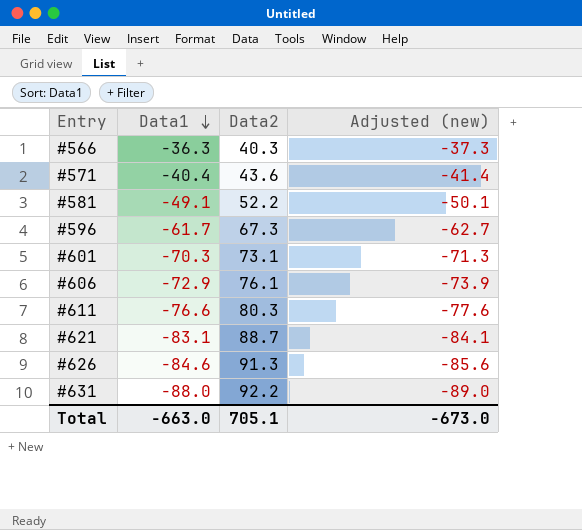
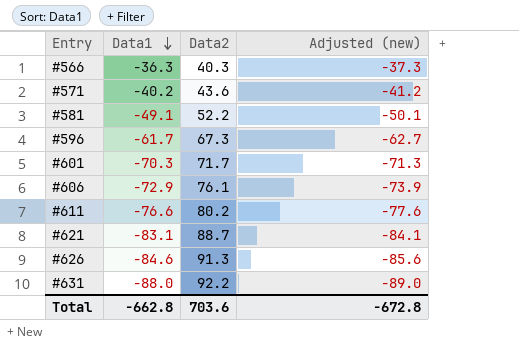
#571 | Data1: -40.4 -> -40.2
#571 | Adjusted (new): -41.4 -> -41.2
#601 | Data2: 73.1 -> 71.7
#611 | Data2: 80.3 -> 80.2
Total | Data1: -663.0 -> -662.8
Total | Data2: 705.1 -> 703.6
Total | Adjusted (new): -673.0 -> -672.8

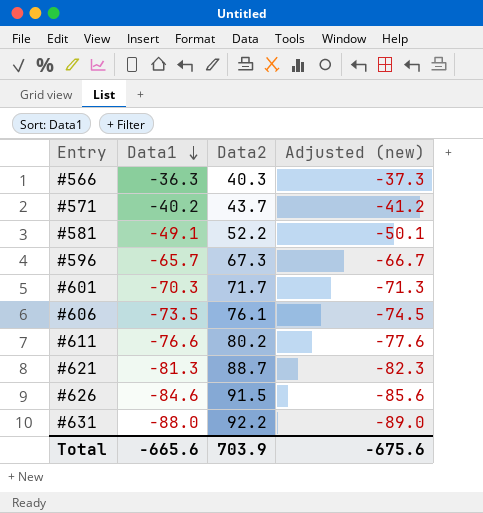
#571 | Data2: 43.6 -> 43.7
#596 | Data1: -61.7 -> -65.7
#596 | Adjusted (new): -62.7 -> -66.7
#606 | Data1: -72.9 -> -73.5
#606 | Adjusted (new): -73.9 -> -74.5
#621 | Data1: -83.1 -> -81.3
#621 | Adjusted (new): -84.1 -> -82.3
#626 | Data2: 91.3 -> 91.5
Total | Data1: -662.8 -> -665.6
Total | Data2: 703.6 -> 703.9
Total | Adjusted (new): -672.8 -> -675.6

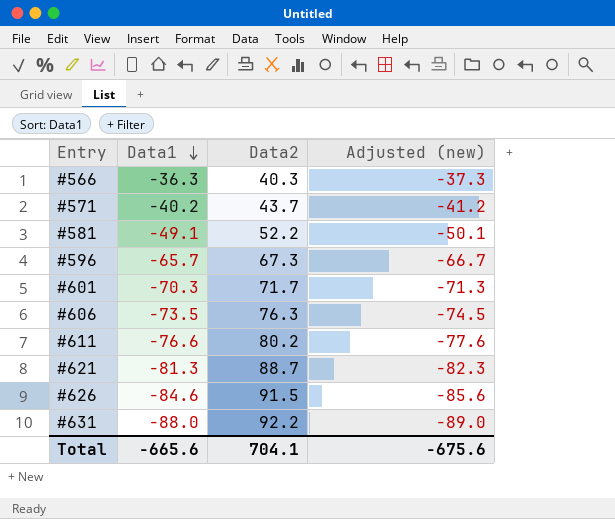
#606 | Data2: 76.1 -> 76.3
Total | Data2: 703.9 -> 704.1

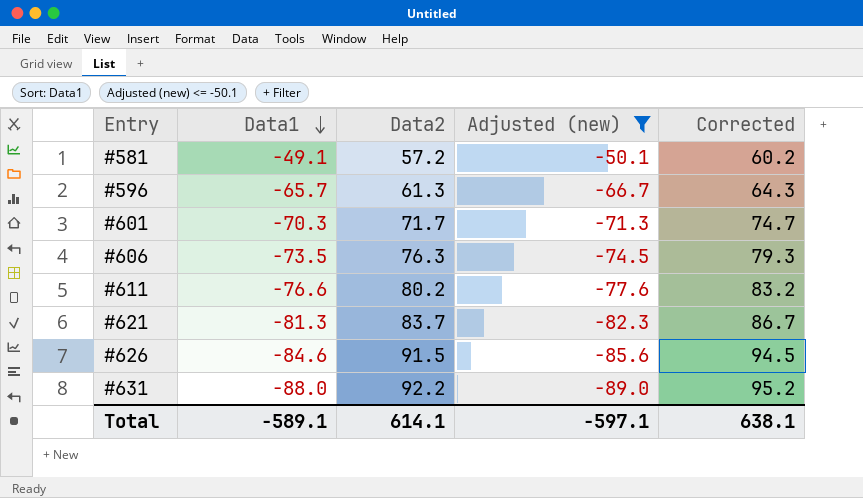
filter: none -> Adjusted (new) <= -50.1
column Corrected | formula: none -> [Data2] + 3
#581 | Data2: 52.2 -> 57.2
#596 | Data2: 67.3 -> 61.3
#621 | Data2: 88.7 -> 83.7
Total | Data1: -665.6 -> -589.1
Total | Data2: 704.1 -> 614.1
Total | Adjusted (new): -675.6 -> -597.1

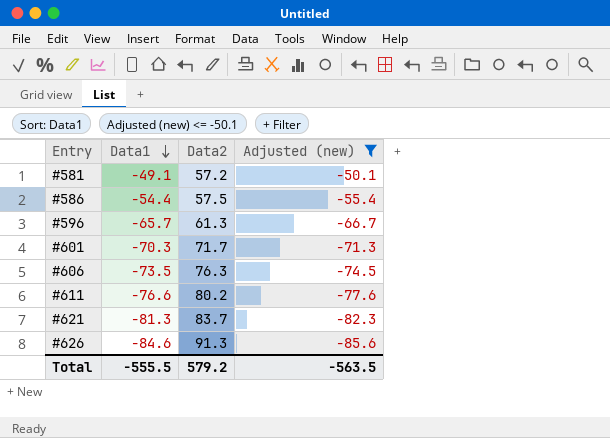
column Corrected | formula: [Data2] + 3 -> none
row #631: -88.0 | 92.2 | -89.0 | 95.2 -> none
row #586: none -> -54.4 | 57.5 | -55.4
#626 | Data2: 91.5 -> 91.3
Total | Data1: -589.1 -> -555.5
Total | Data2: 614.1 -> 579.2
Total | Adjusted (new): -597.1 -> -563.5

